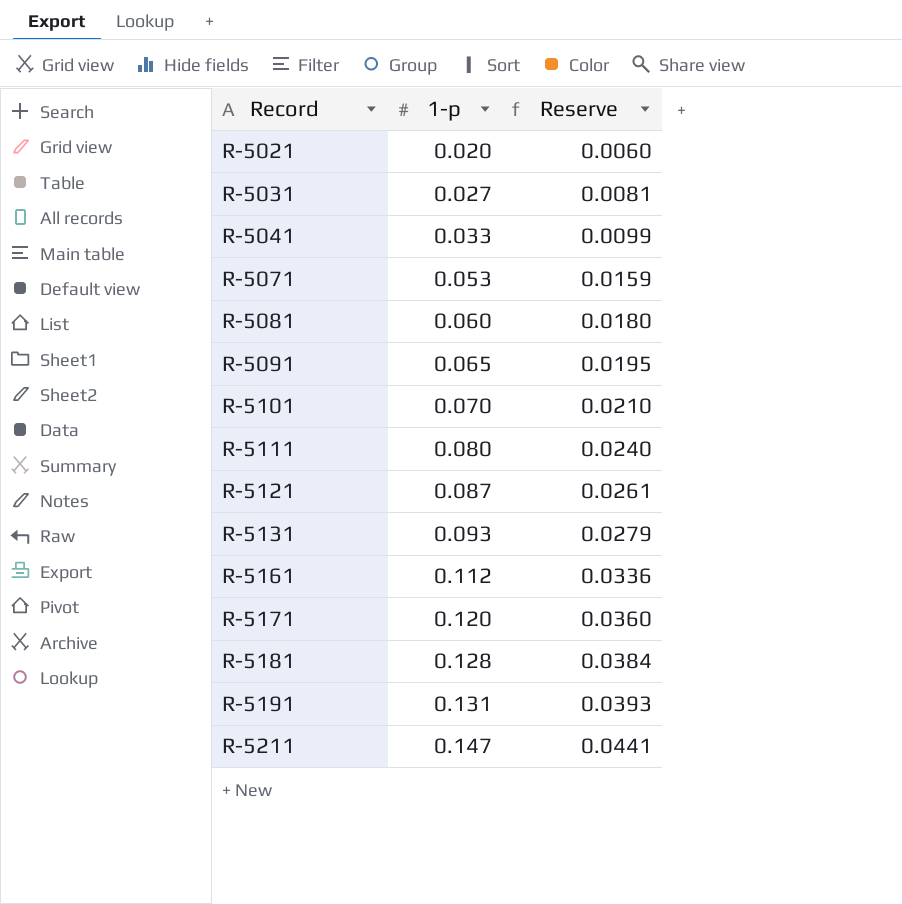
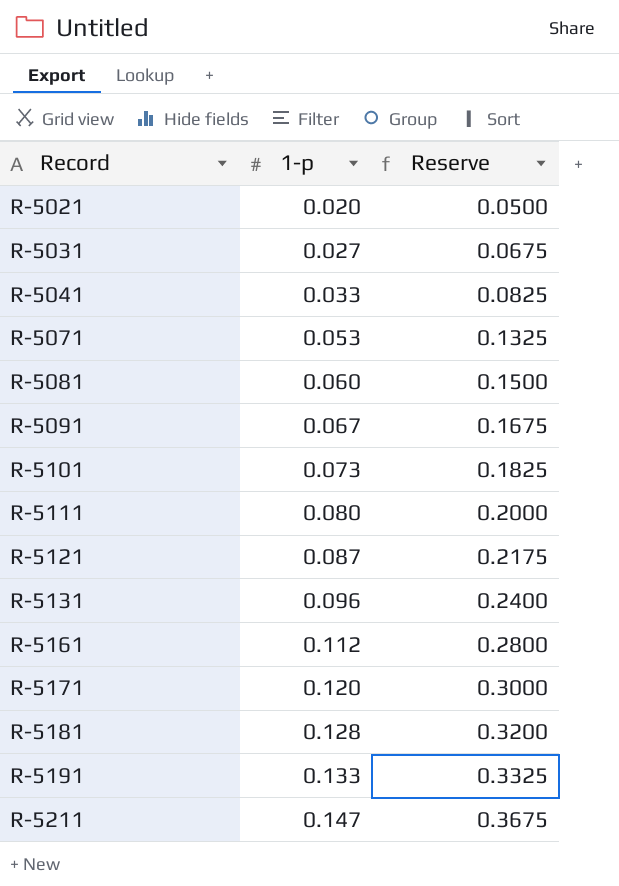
column Reserve | formula: [1-p] * 0.3 -> [1-p] * 2.5
R-5091 | 1-p: 0.065 -> 0.067
R-5101 | 1-p: 0.070 -> 0.073
R-5131 | 1-p: 0.093 -> 0.096
R-5191 | 1-p: 0.131 -> 0.133

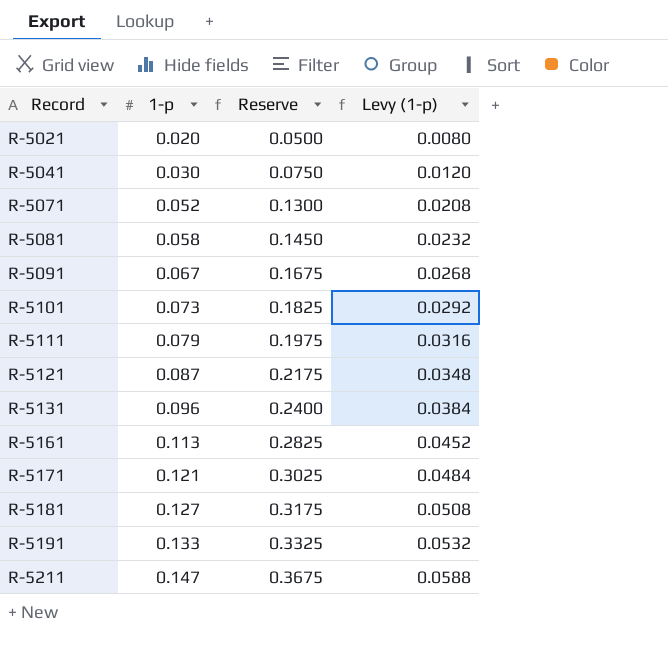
column Levy (1-p) | formula: none -> [1-p] * 0.4
row R-5031: 0.027 | 0.0675 -> none
R-5041 | 1-p: 0.033 -> 0.030
R-5041 | Reserve: 0.0825 -> 0.0750
R-5071 | 1-p: 0.053 -> 0.052
R-5071 | Reserve: 0.1325 -> 0.1300
R-5081 | 1-p: 0.060 -> 0.058
R-5081 | Reserve: 0.1500 -> 0.1450
R-5111 | 1-p: 0.080 -> 0.079
R-5111 | Reserve: 0.2000 -> 0.1975
R-5161 | 1-p: 0.112 -> 0.113
R-5161 | Reserve: 0.2800 -> 0.2825
R-5171 | 1-p: 0.120 -> 0.121
R-5171 | Reserve: 0.3000 -> 0.3025
R-5181 | 1-p: 0.128 -> 0.127
R-5181 | Reserve: 0.3200 -> 0.3175

